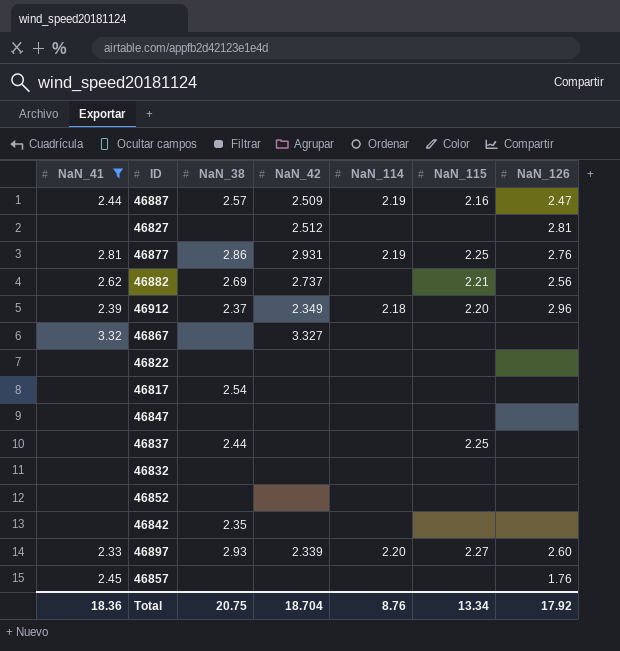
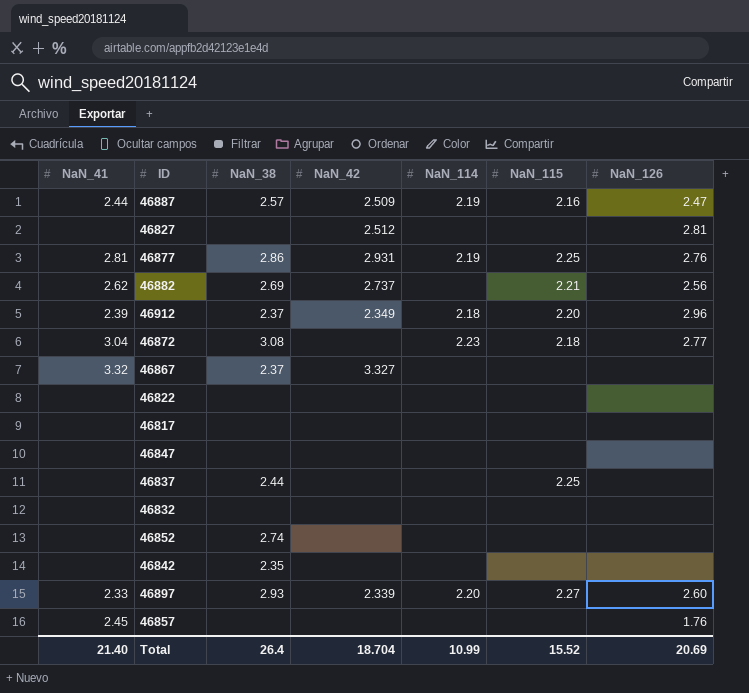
filter: NaN_41 != 3.04 -> none
46867 | NaN_38: none -> 2.37
46817 | NaN_38: 2.54 -> none
46852 | NaN_38: none -> 2.74
Total | NaN_41: 18.36 -> 21.40
Total | NaN_38: 20.75 -> 26.4
Total | NaN_114: 8.76 -> 10.99
Total | NaN_115: 13.34 -> 15.52
Total | NaN_126: 17.92 -> 20.69

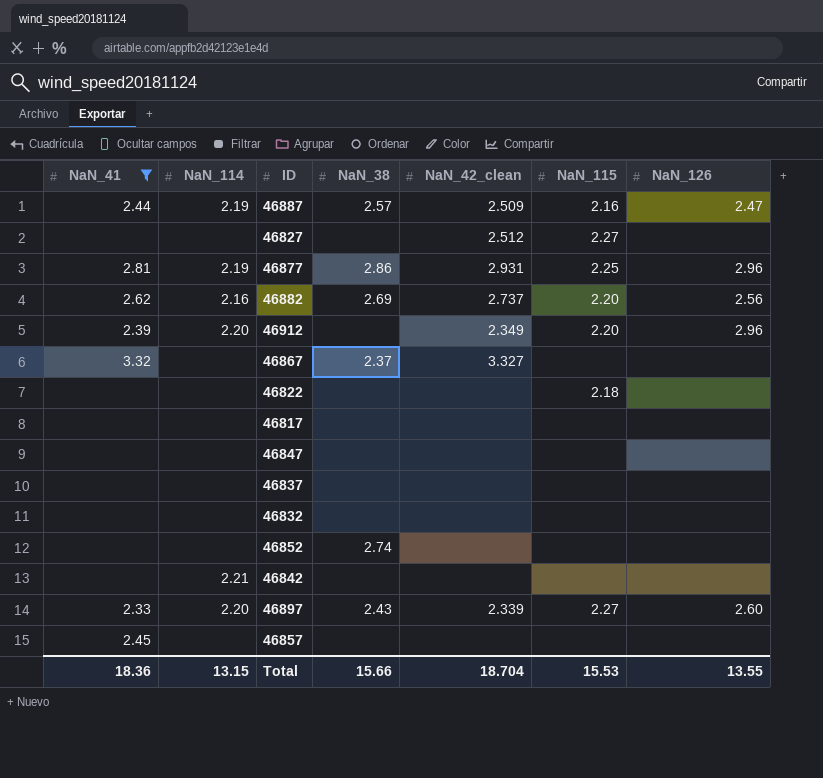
filter: none -> NaN_41 != 3.04
column NaN_114 | position: 5 -> 2
column name: NaN_42 -> NaN_42_clean
46827 | NaN_115: none -> 2.27
46827 | NaN_126: 2.81 -> none
46877 | NaN_126: 2.76 -> 2.96
46882 | NaN_114: none -> 2.16
46882 | NaN_115: 2.21 -> 2.20
46912 | NaN_114: 2.18 -> 2.20
46912 | NaN_38: 2.37 -> none
46822 | NaN_115: none -> 2.18
46837 | NaN_38: 2.44 -> none
46837 | NaN_115: 2.25 -> none
46842 | NaN_114: none -> 2.21
46842 | NaN_38: 2.35 -> none
46897 | NaN_38: 2.93 -> 2.43
46857 | NaN_126: 1.76 -> none
Total | NaN_41: 21.40 -> 18.36
Total | NaN_114: 10.99 -> 13.15
Total | NaN_38: 26.4 -> 15.66
Total | NaN_115: 15.52 -> 15.53
Total | NaN_126: 20.69 -> 13.55

